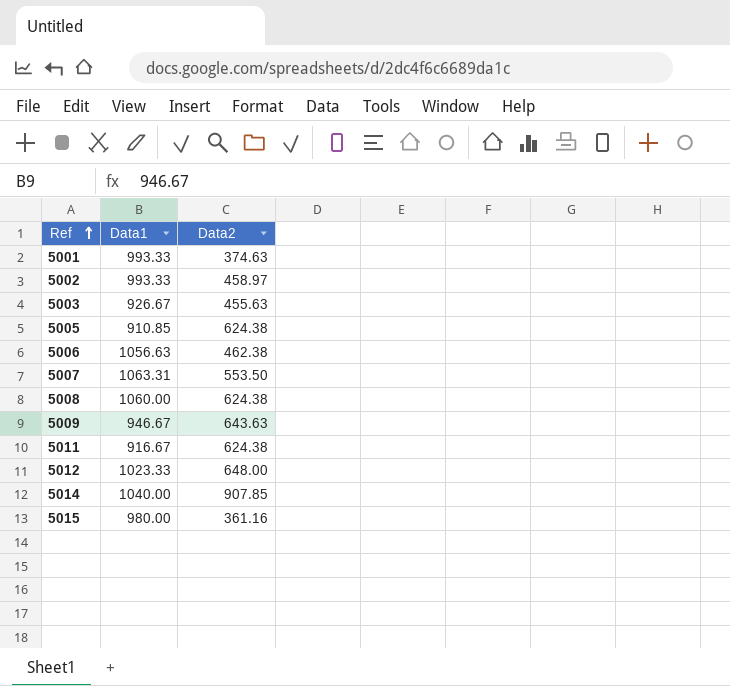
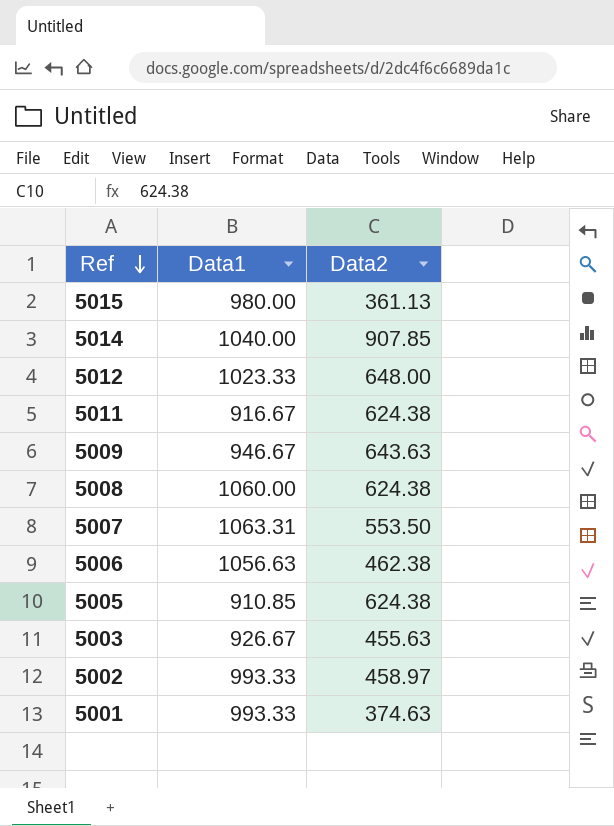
row order: Ref ascending -> Ref descending
5015 | Data2: 361.16 -> 361.13

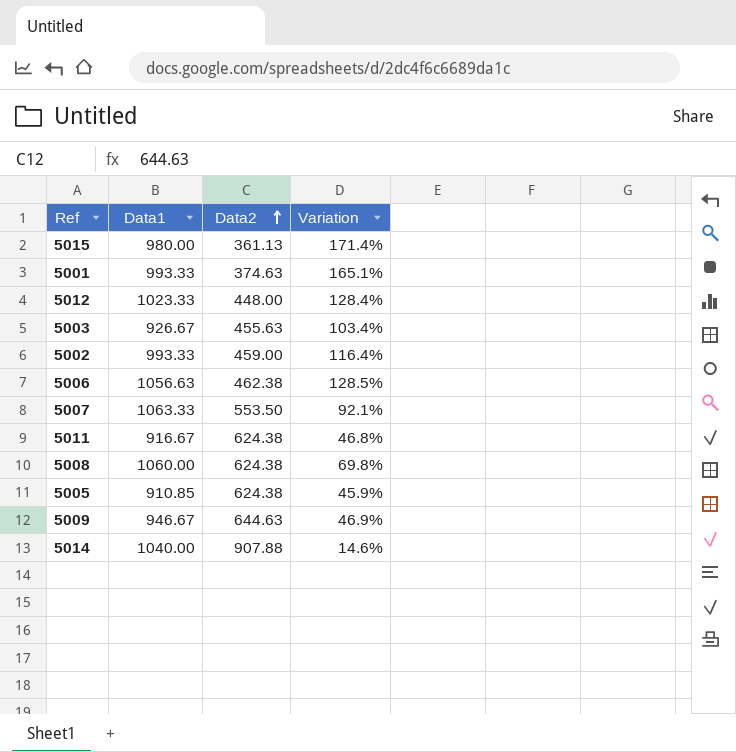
row order: Ref descending -> Data2 ascending
column Variation | formula: none -> ([Data1] - [Data2]) / [Data2]
5012 | Data2: 648.00 -> 448.00
5002 | Data2: 458.97 -> 459.00
5007 | Data1: 1063.31 -> 1063.33
5009 | Data2: 643.63 -> 644.63
5014 | Data2: 907.85 -> 907.88

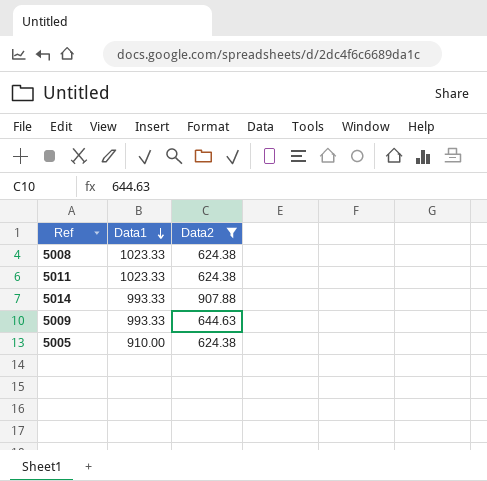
filter: none -> Data2 >= 624.38
row order: Data2 ascending -> Data1 descending
column Variation | formula: ([Data1] - [Data2]) / [Data2] -> none
5008 | Data1: 1060.00 -> 1023.33
5011 | Data1: 916.67 -> 1023.33
5014 | Data1: 1040.00 -> 993.33
5009 | Data1: 946.67 -> 993.33
5005 | Data1: 910.85 -> 910.00

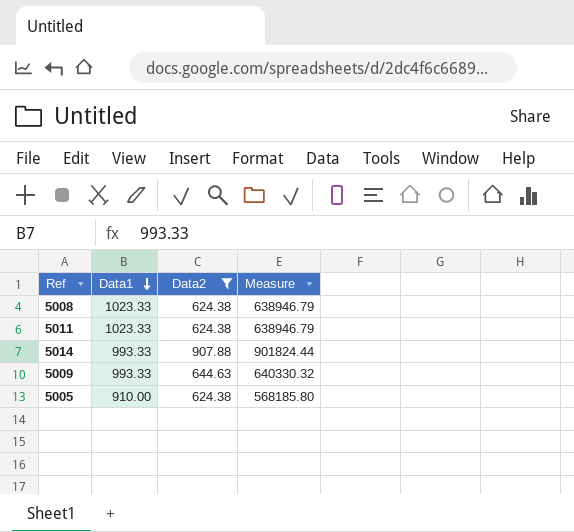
column Measure | formula: none -> [Data1] * [Data2]

